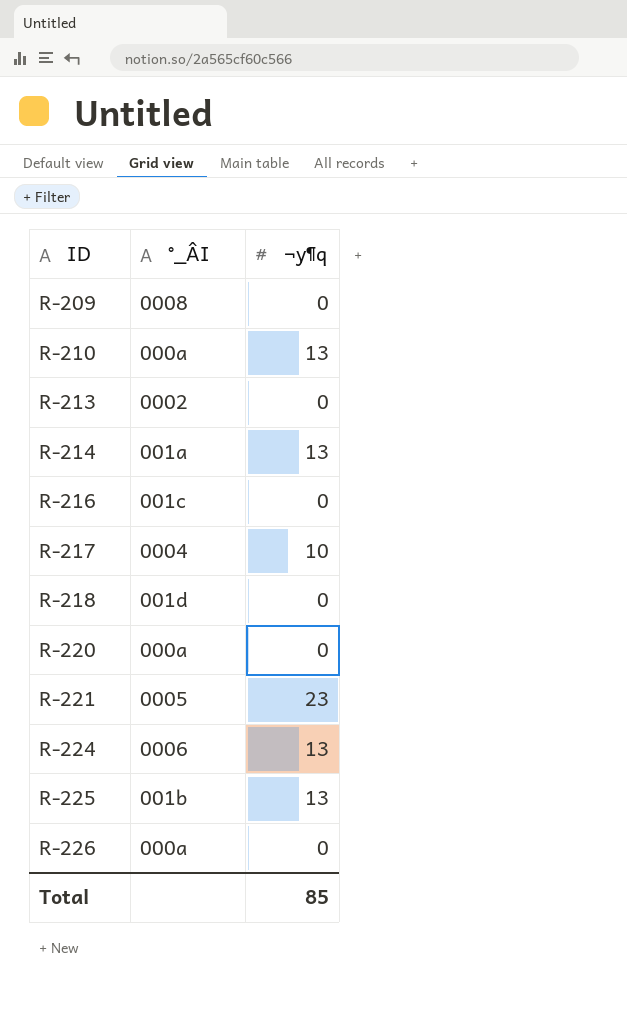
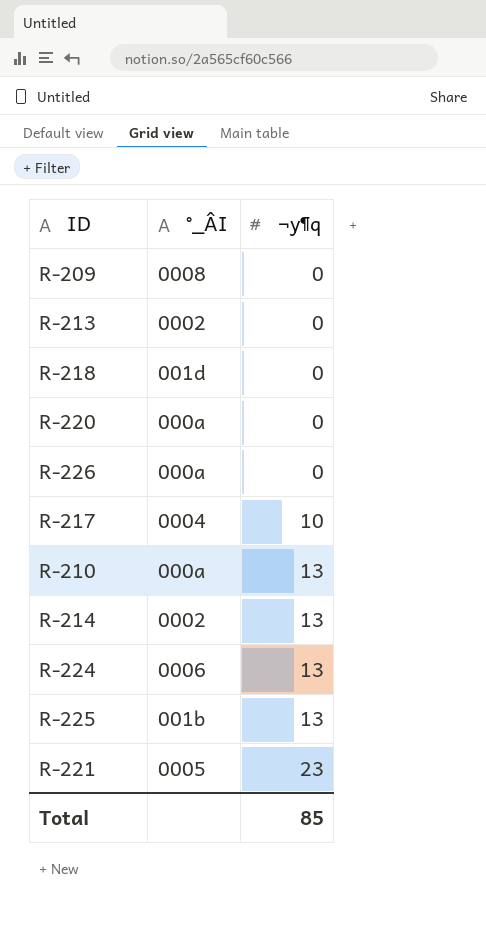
row order: ID ascending -> ¬y¶q ascending
row R-216: 001c | 0 -> none
R-214 | °_ÂI: 001a -> 0002

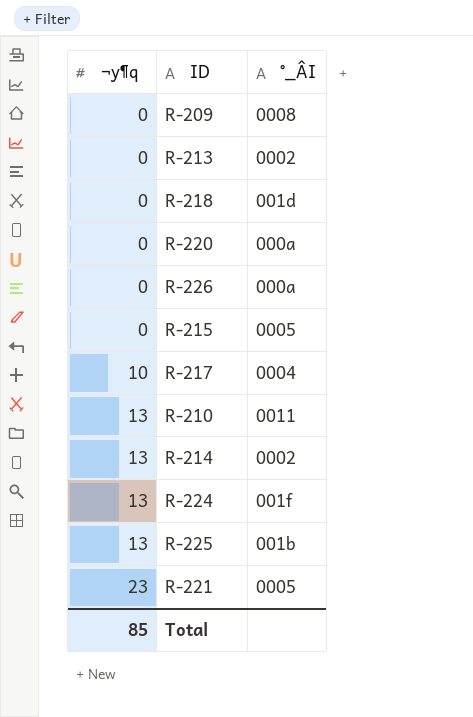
column ¬y¶q | position: 3 -> 1
row R-215: none -> 0 | 0005
R-210 | °_ÂI: 000a -> 0011
R-224 | °_ÂI: 0006 -> 001f

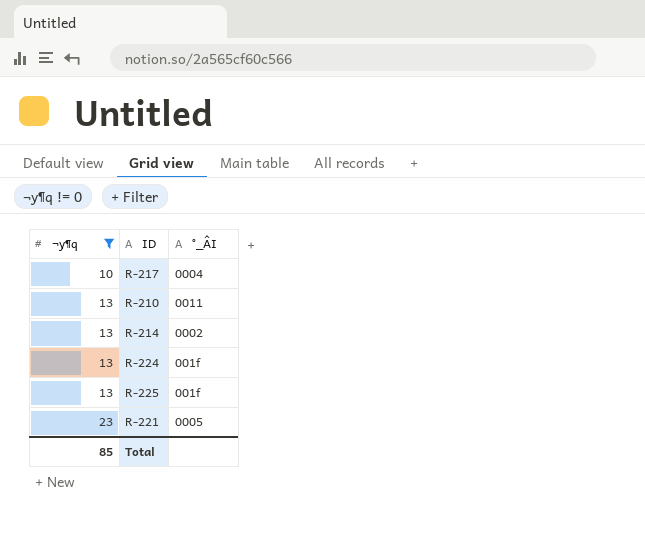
filter: none -> ¬y¶q != 0
R-225 | °_ÂI: 001b -> 001f

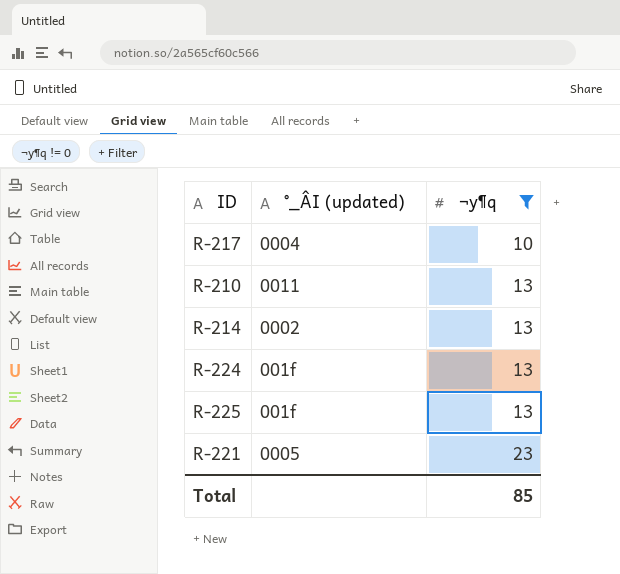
column name: °_ÂI -> °_ÂI (updated)
column ¬y¶q | position: 1 -> 3

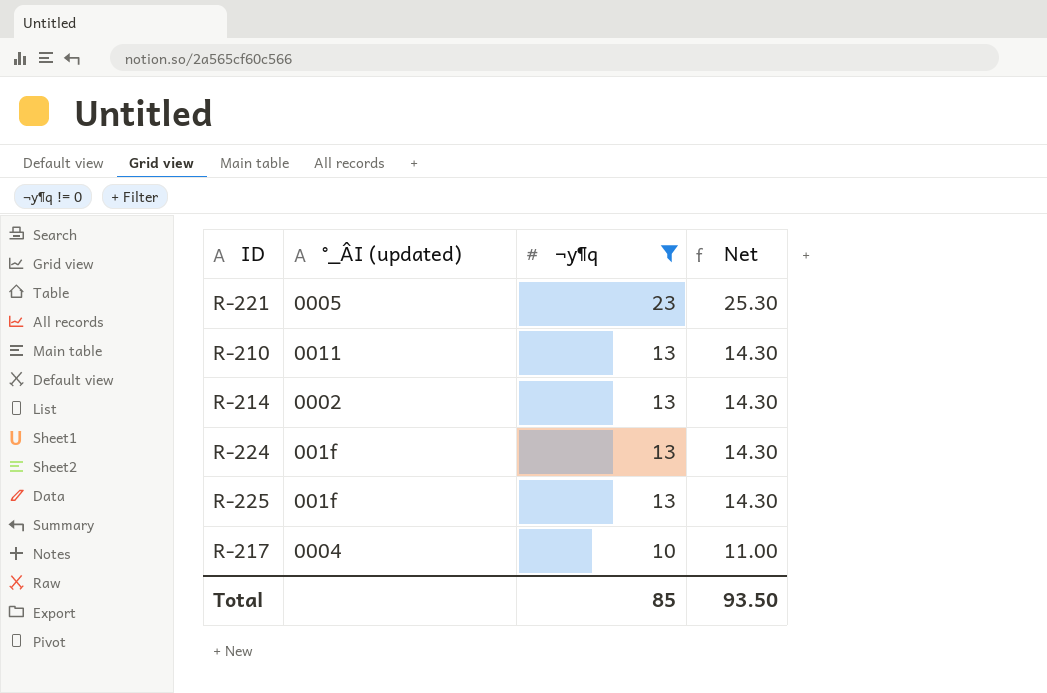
row order: ¬y¶q ascending -> ¬y¶q descending
column Net | formula: none -> [¬y¶q] * 1.1

